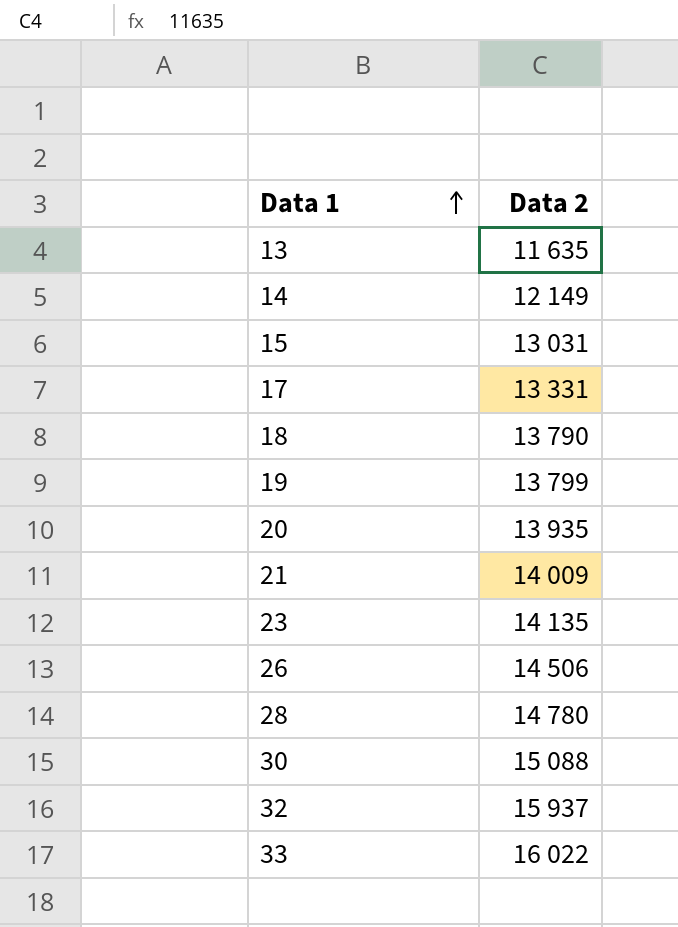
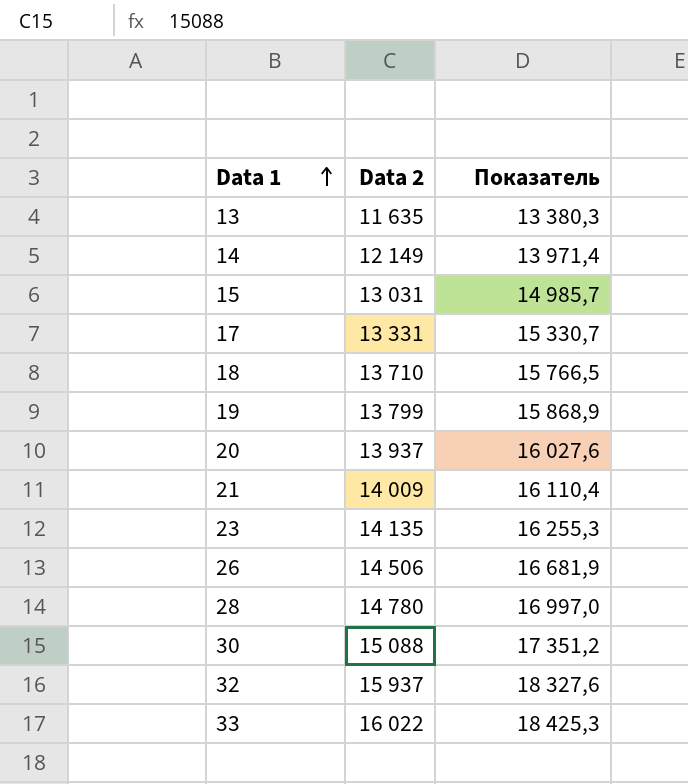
column Показатель | formula: none -> [Data 2] * 1,15
18 | Data 2: 13 790 -> 13 710
20 | Data 2: 13 935 -> 13 937

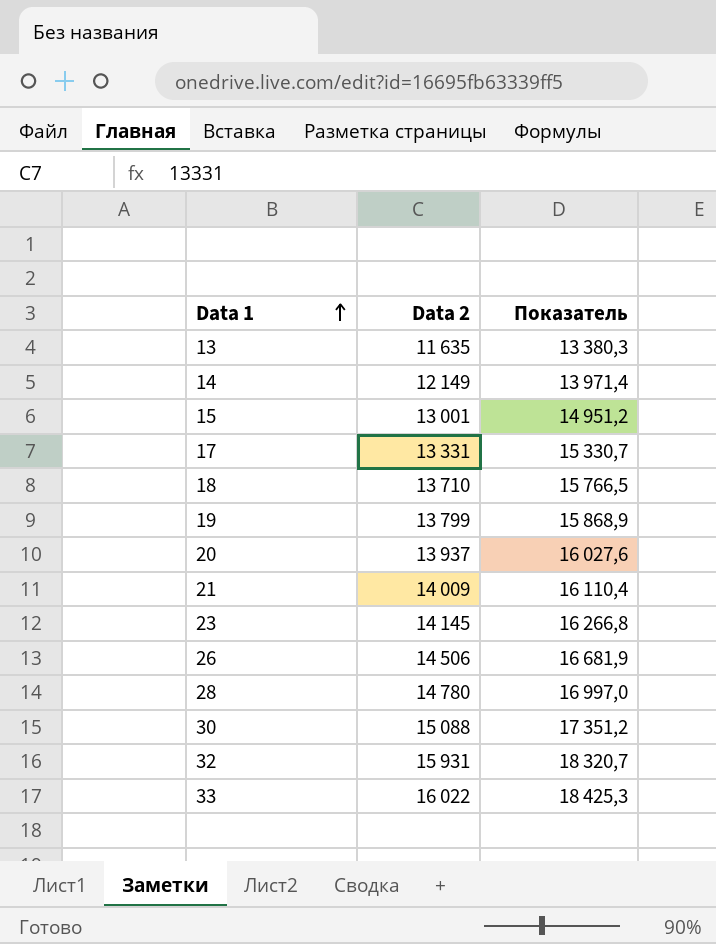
15 | Data 2: 13 031 -> 13 001
15 | Показатель: 14 985,7 -> 14 951,2
23 | Data 2: 14 135 -> 14 145
23 | Показатель: 16 255,3 -> 16 266,8
32 | Data 2: 15 937 -> 15 931
32 | Показатель: 18 327,6 -> 18 320,7

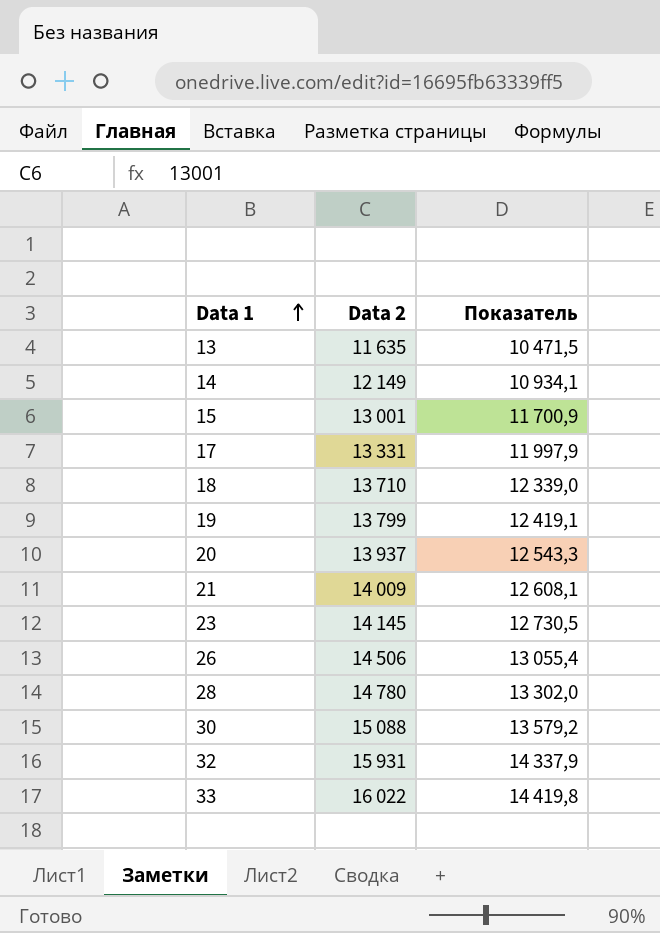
column Показатель | formula: [Data 2] * 1,15 -> [Data 2] * 0,9

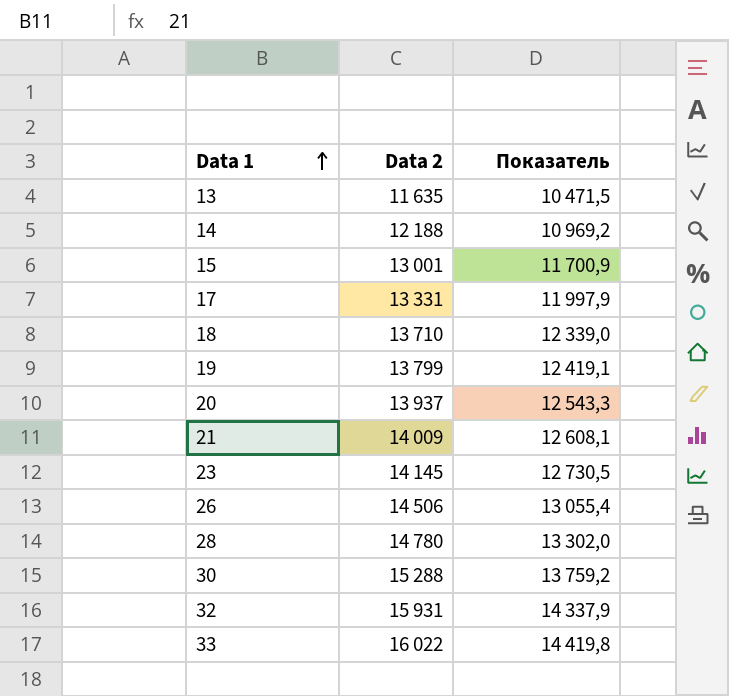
14 | Data 2: 12 149 -> 12 188
14 | Показатель: 10 934,1 -> 10 969,2
30 | Data 2: 15 088 -> 15 288
30 | Показатель: 13 579,2 -> 13 759,2

